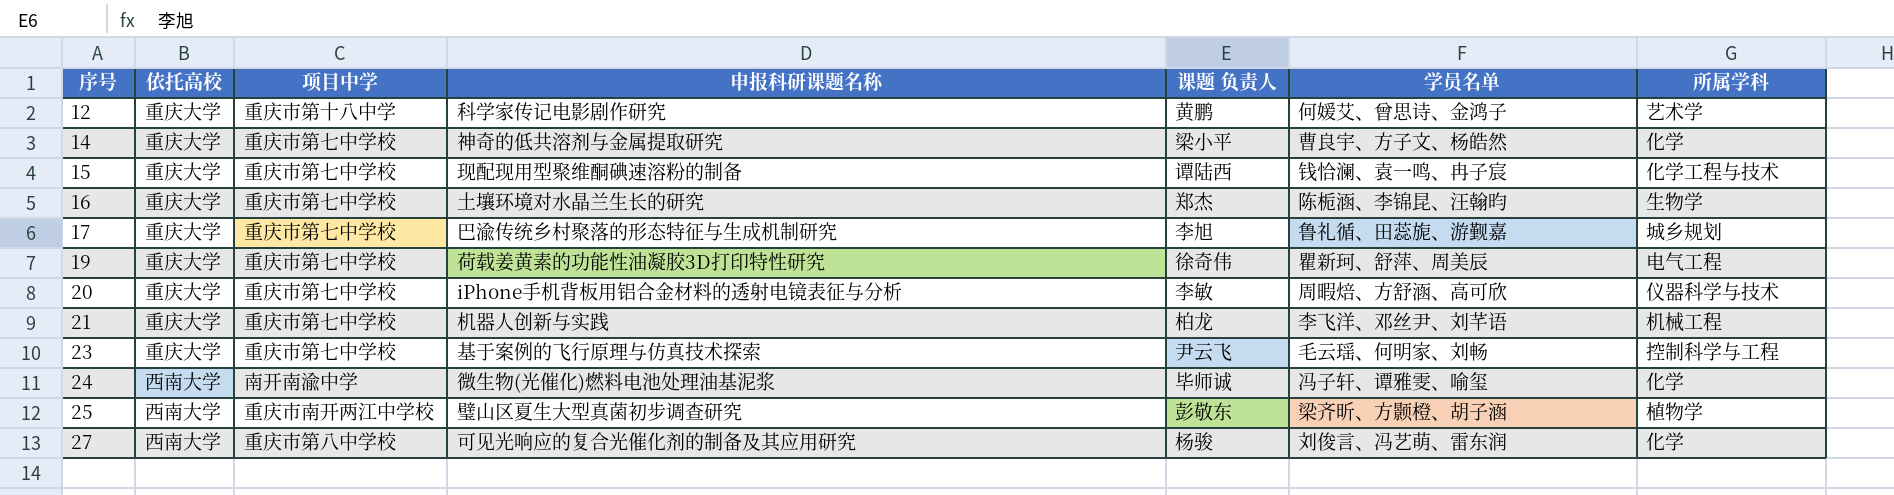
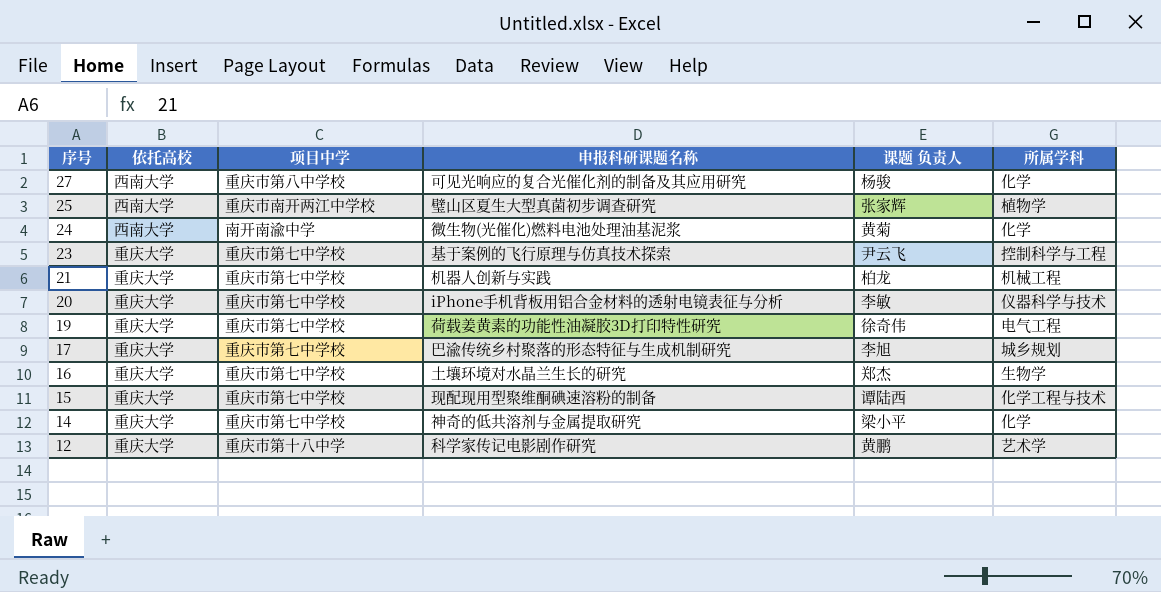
row order: 序号 ascending -> 序号 descending
column 学员名单 | position: 6 -> none
25 | 课题 负责人: 彭敬东 -> 张家辉
24 | 课题 负责人: 毕师诚 -> 黄菊

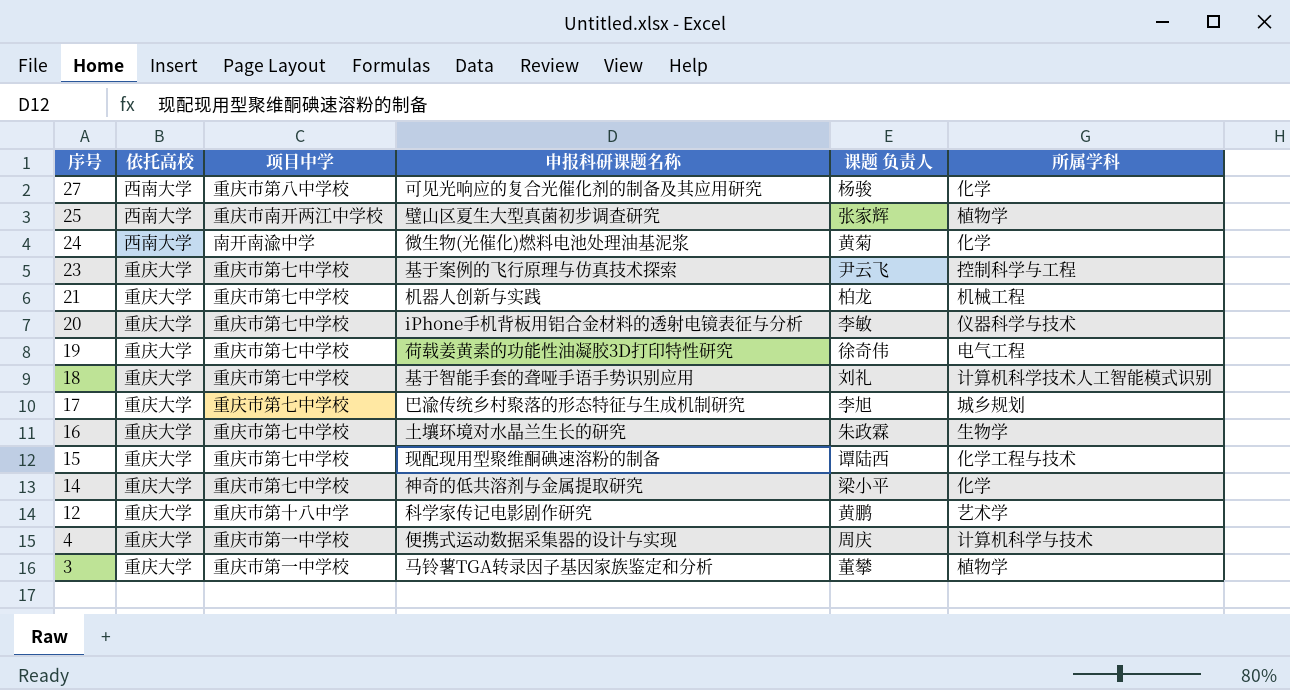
row 18: none -> 重庆大学 | 重庆市第七中学校 | 基于智能手套的聋哑手语手势识别应用 | 刘礼 | 计算机科学技术人工智能模式识别
16 | 课题 负责人: 郑杰 -> 朱政霖
row 4: none -> 重庆大学 | 重庆市第一中学校 | 便携式运动数据采集器的设计与实现 | 周庆 | 计算机科学与技术
row 3: none -> 重庆大学 | 重庆市第一中学校 | 马铃薯TGA转录因子基因家族鉴定和分析 | 董攀 | 植物学

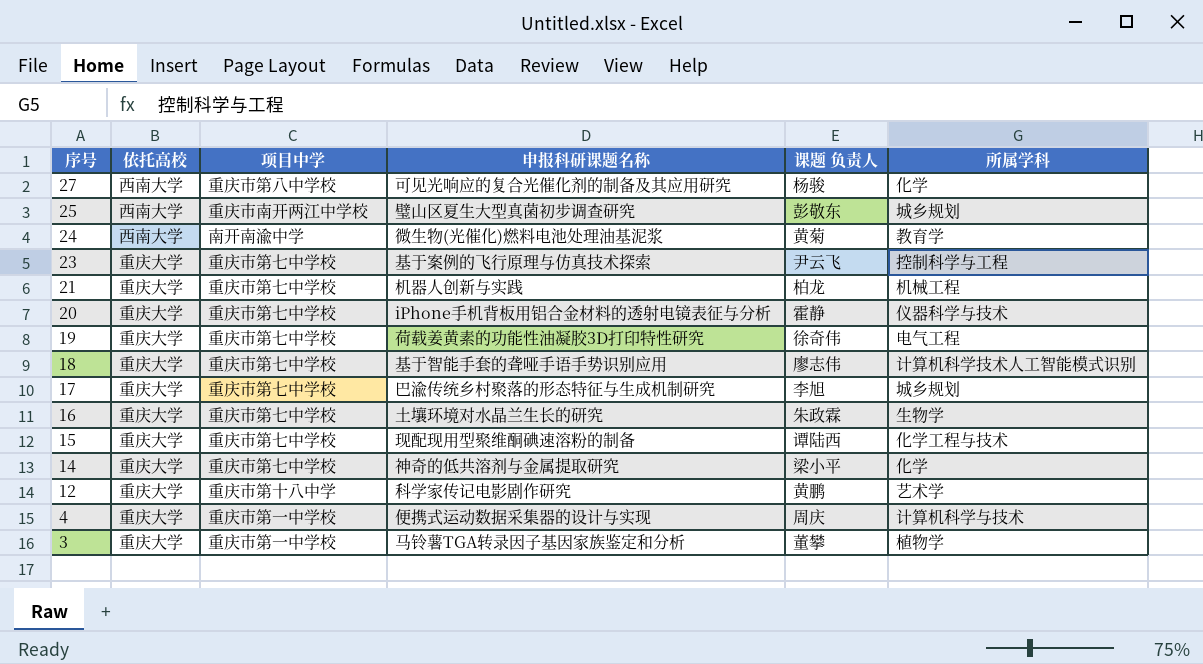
25 | 课题 负责人: 张家辉 -> 彭敬东
25 | 所属学科: 植物学 -> 城乡规划
24 | 所属学科: 化学 -> 教育学
20 | 课题 负责人: 李敏 -> 霍静
18 | 课题 负责人: 刘礼 -> 廖志伟

